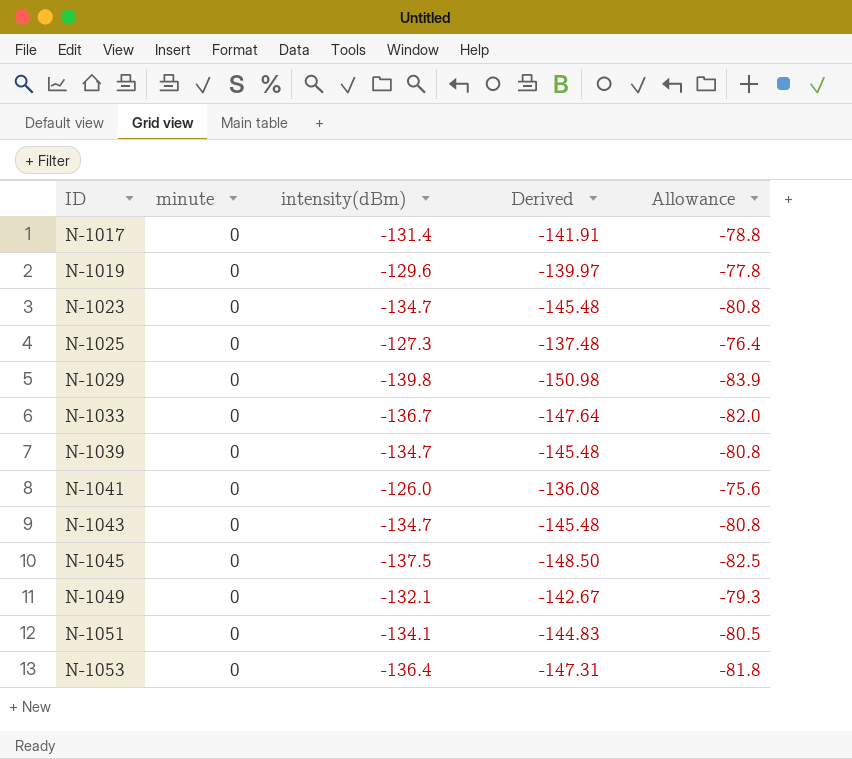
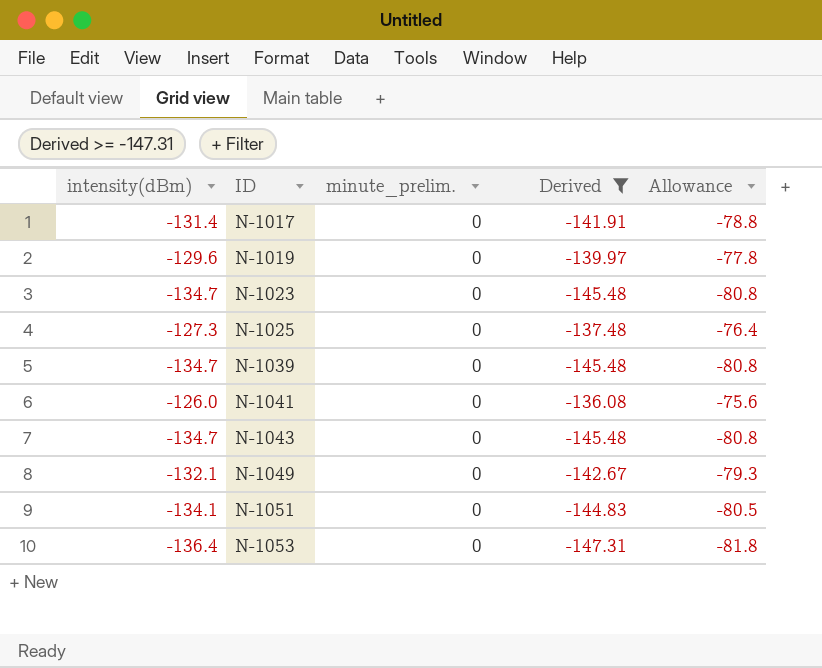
filter: none -> Derived >= -147.31
column intensity(dBm) | position: 3 -> 1
column name: minute -> minute_prelim.

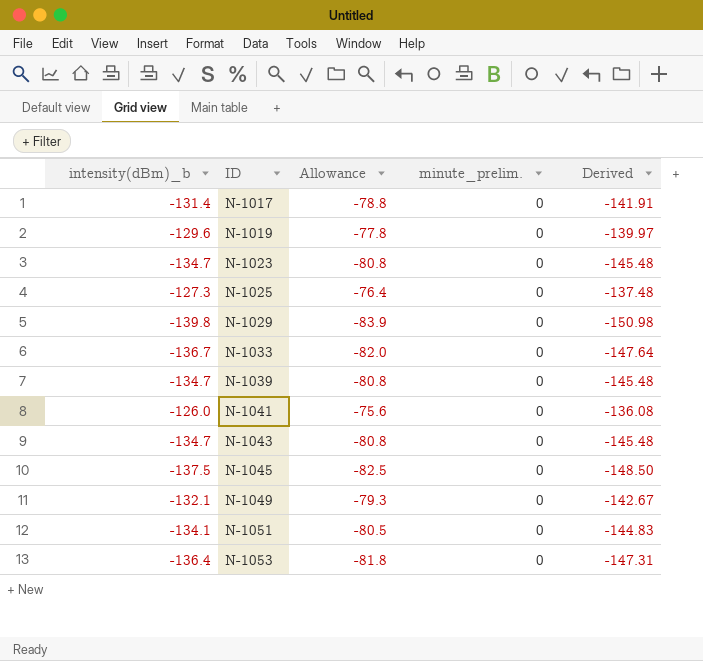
filter: Derived >= -147.31 -> none
column name: intensity(dBm) -> intensity(dBm)_b
column Allowance | position: 5 -> 3

